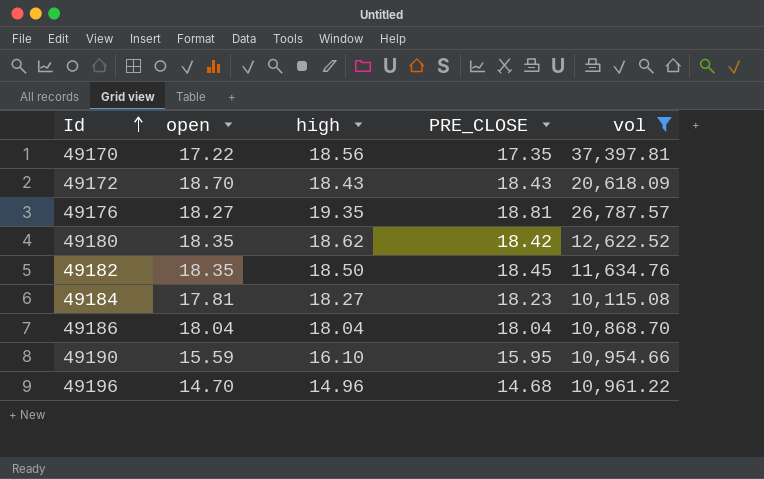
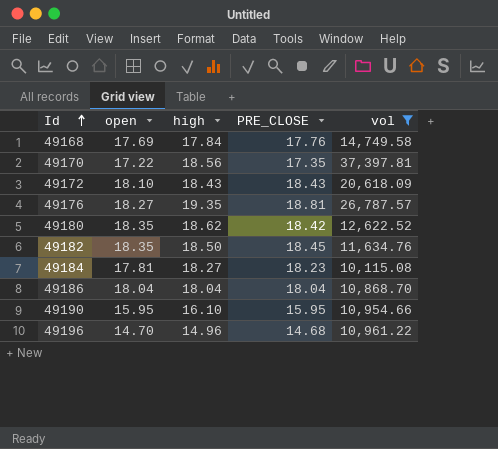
row 49168: none -> 17.69 | 17.84 | 17.76 | 14,749.58
49172 | open: 18.70 -> 18.10
49190 | open: 15.59 -> 15.95

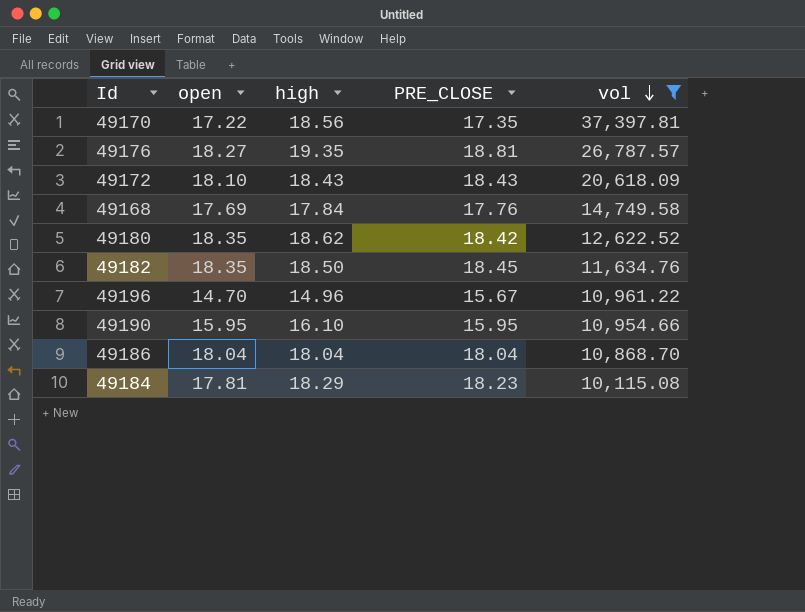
row order: Id ascending -> vol descending
49196 | PRE_CLOSE: 14.68 -> 15.67
49184 | high: 18.27 -> 18.29

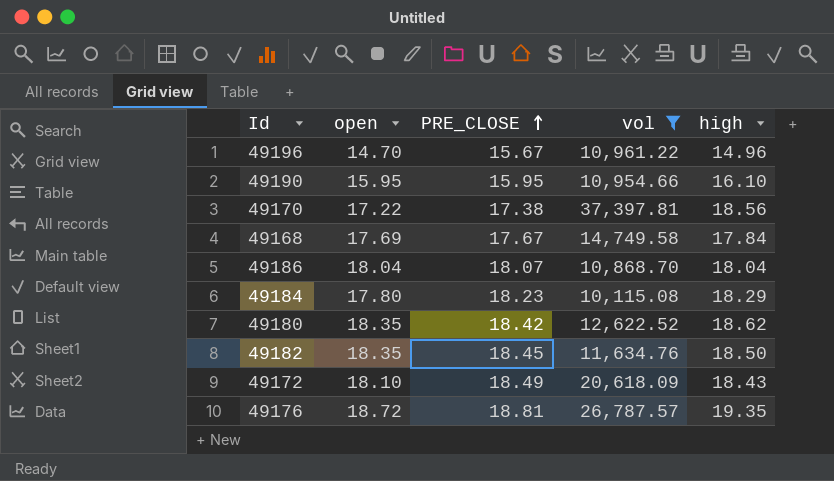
row order: vol descending -> PRE_CLOSE ascending
column high | position: 3 -> 5
49170 | PRE_CLOSE: 17.35 -> 17.38
49168 | PRE_CLOSE: 17.76 -> 17.67
49186 | PRE_CLOSE: 18.04 -> 18.07
49184 | open: 17.81 -> 17.80
49172 | PRE_CLOSE: 18.43 -> 18.49
49176 | open: 18.27 -> 18.72

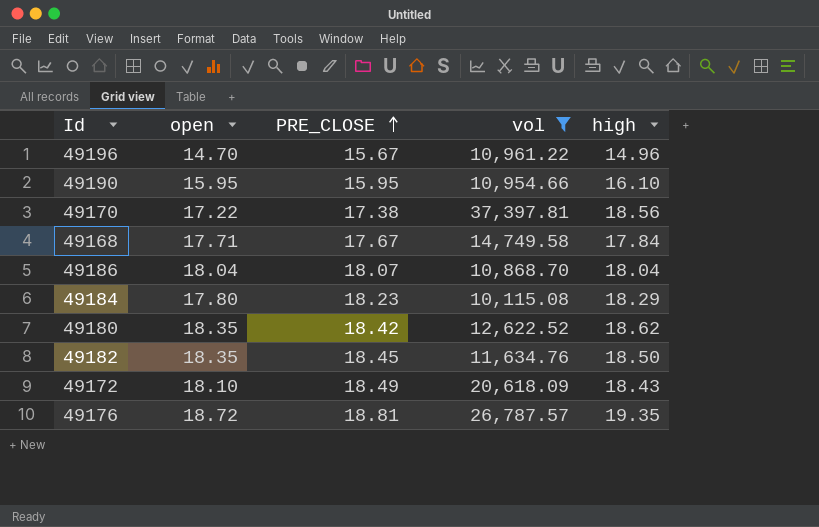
49168 | open: 17.69 -> 17.71

